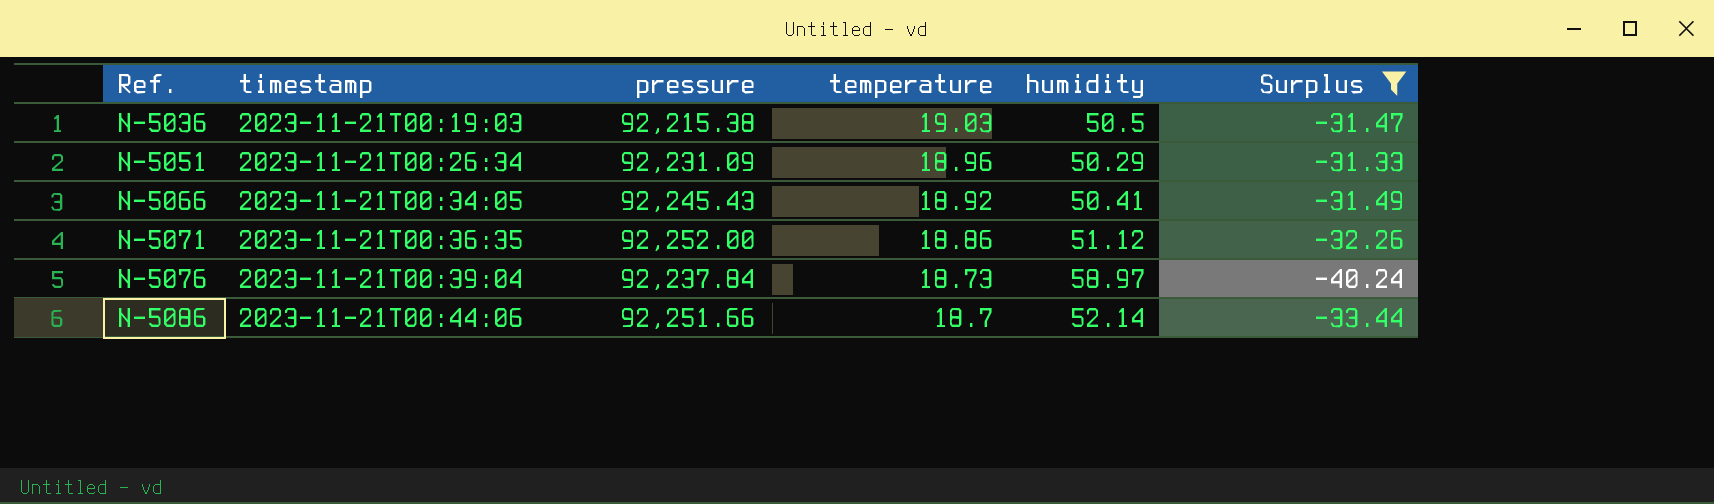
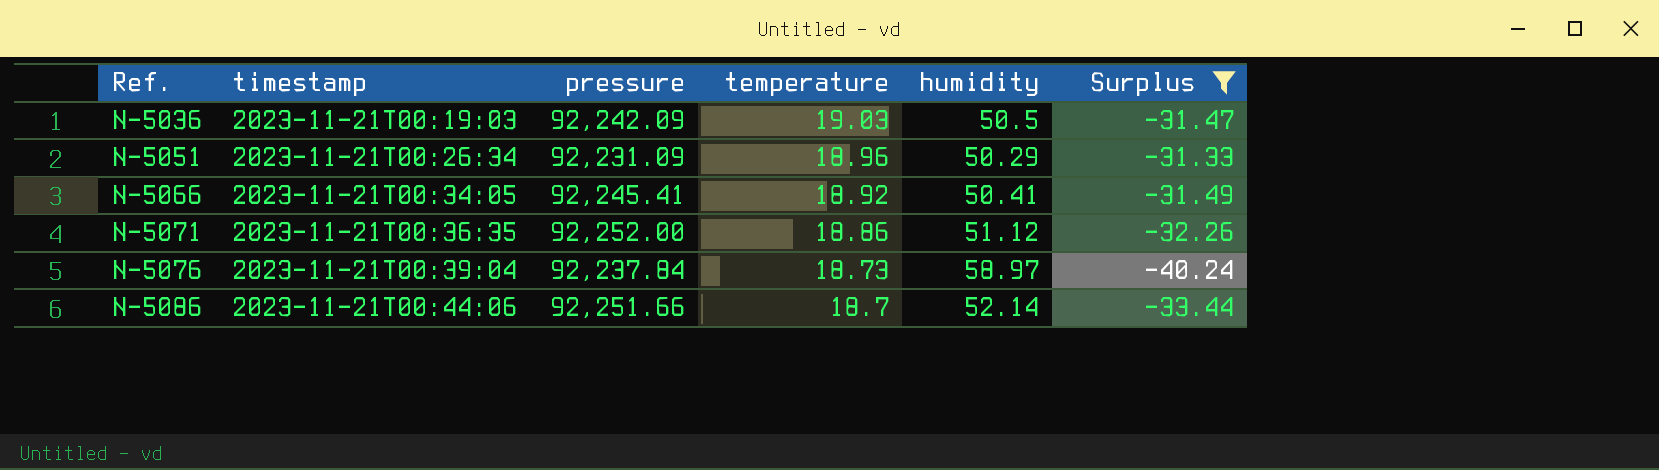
N-5036 | pressure: 92,215.38 -> 92,242.09
N-5066 | pressure: 92,245.43 -> 92,245.41

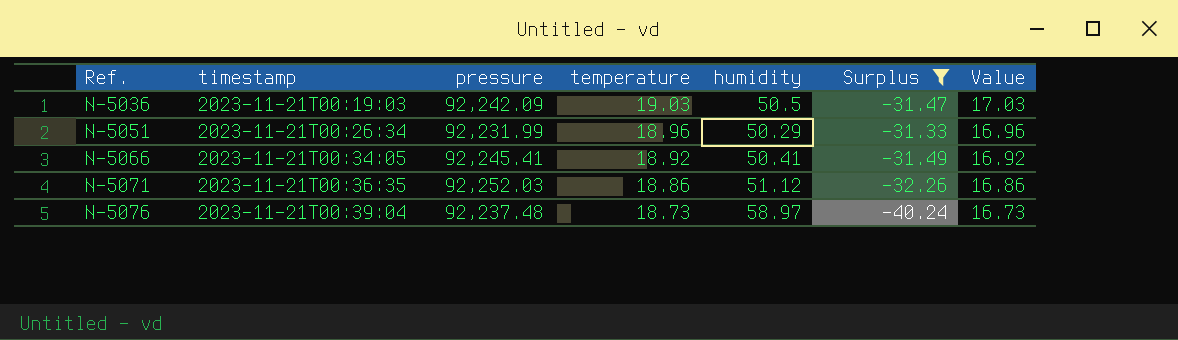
column Value | formula: none -> [temperature] - 2
row N-5086: 2023-11-21T00:44:06 | 92,251.66 | 18.7 | 52.14 | -33.44 -> none
N-5051 | pressure: 92,231.09 -> 92,231.99
N-5071 | pressure: 92,252.00 -> 92,252.03
N-5076 | pressure: 92,237.84 -> 92,237.48

